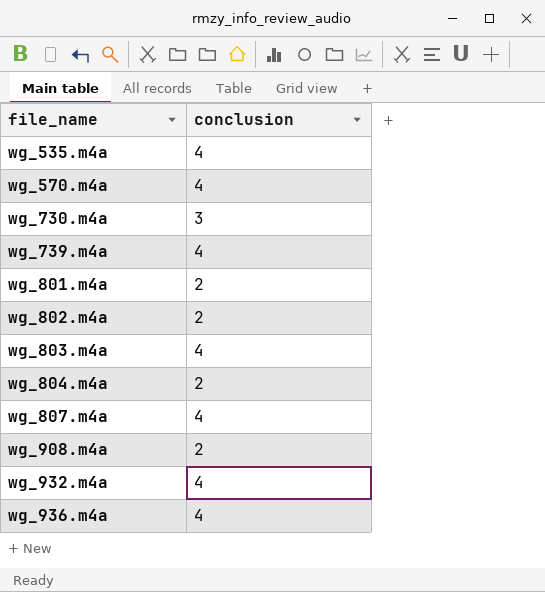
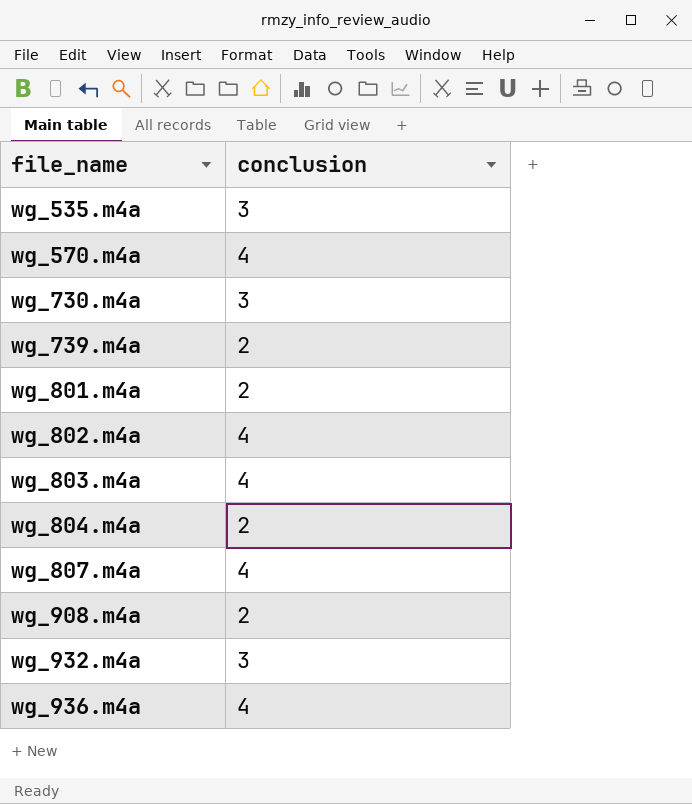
wg_535.m4a | conclusion: 4 -> 3
wg_739.m4a | conclusion: 4 -> 2
wg_802.m4a | conclusion: 2 -> 4
wg_932.m4a | conclusion: 4 -> 3

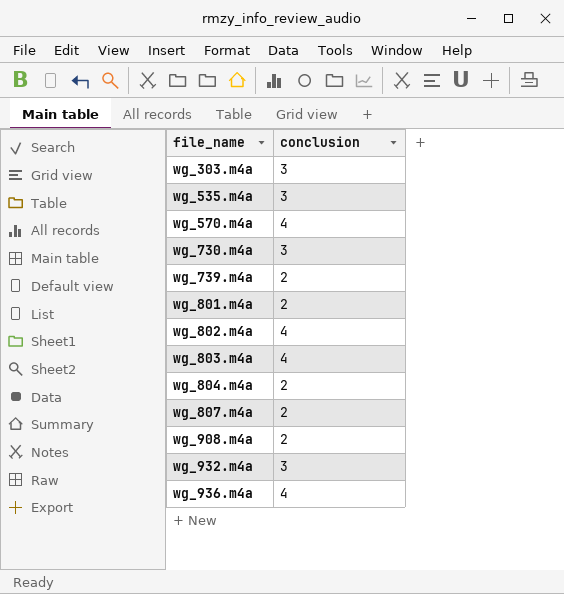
row wg_303.m4a: none -> 3
wg_807.m4a | conclusion: 4 -> 2

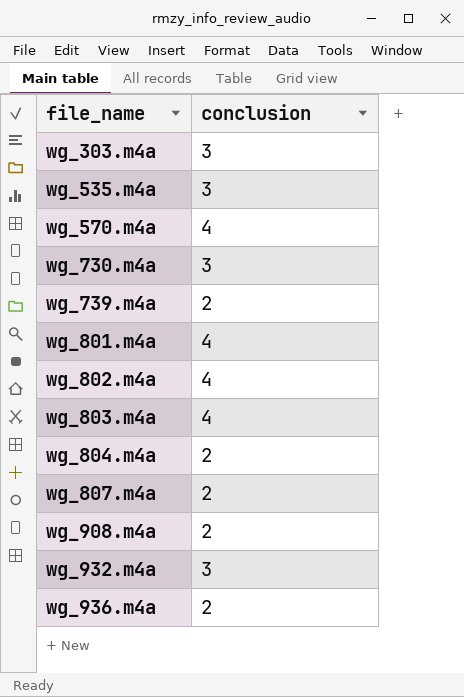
wg_801.m4a | conclusion: 2 -> 4
wg_936.m4a | conclusion: 4 -> 2

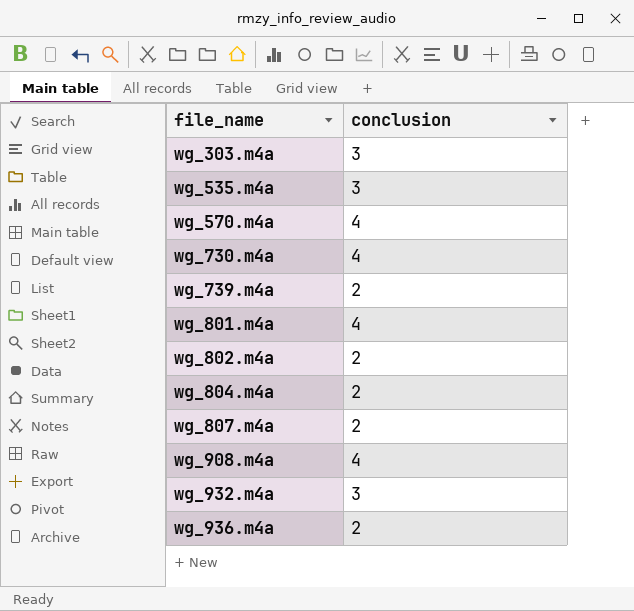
row wg_803.m4a: 4 -> none
wg_730.m4a | conclusion: 3 -> 4
wg_802.m4a | conclusion: 4 -> 2
wg_908.m4a | conclusion: 2 -> 4

